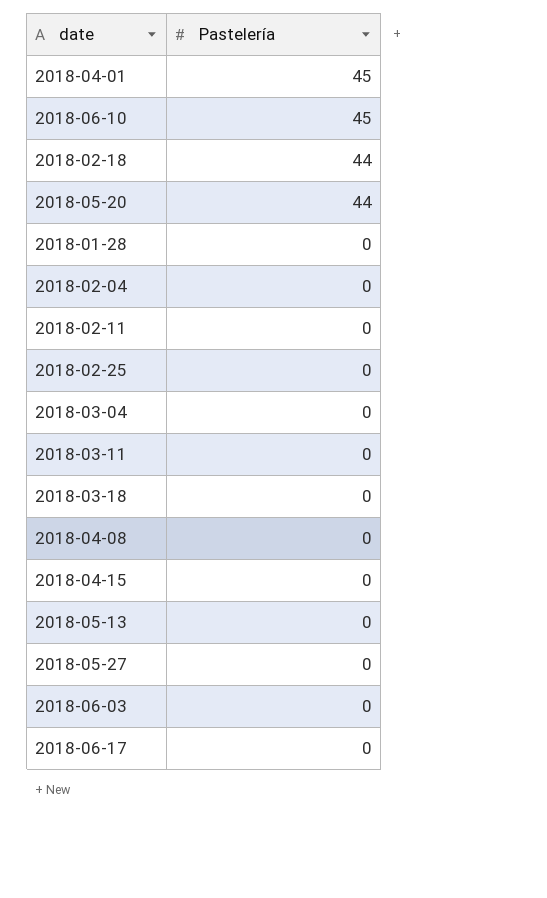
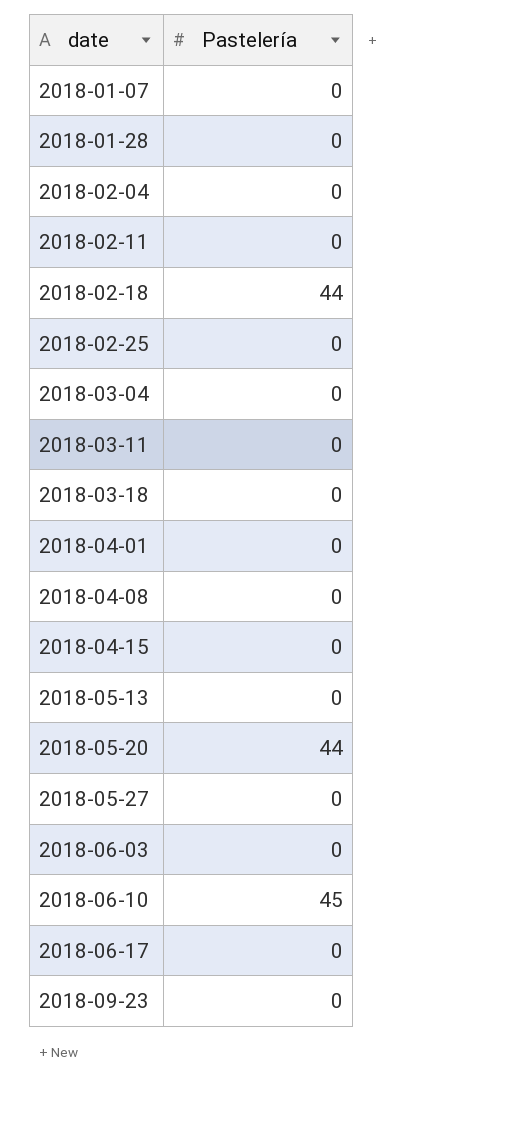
row order: Pastelería descending -> date ascending
row 2018-01-07: none -> 0
2018-04-01 | Pastelería: 45 -> 0
row 2018-09-23: none -> 0

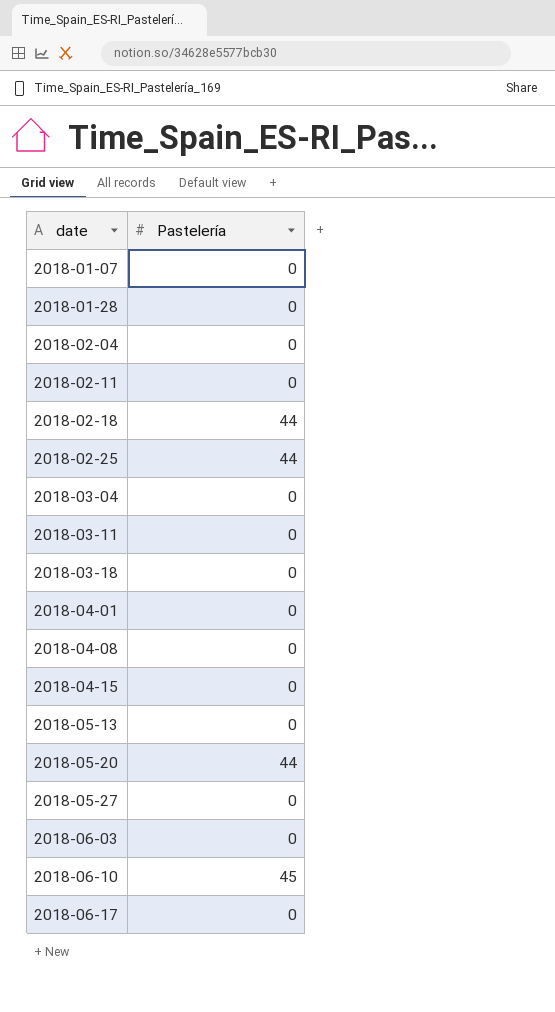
row 2018-09-23: 0 -> none
2018-02-25 | Pastelería: 0 -> 44

